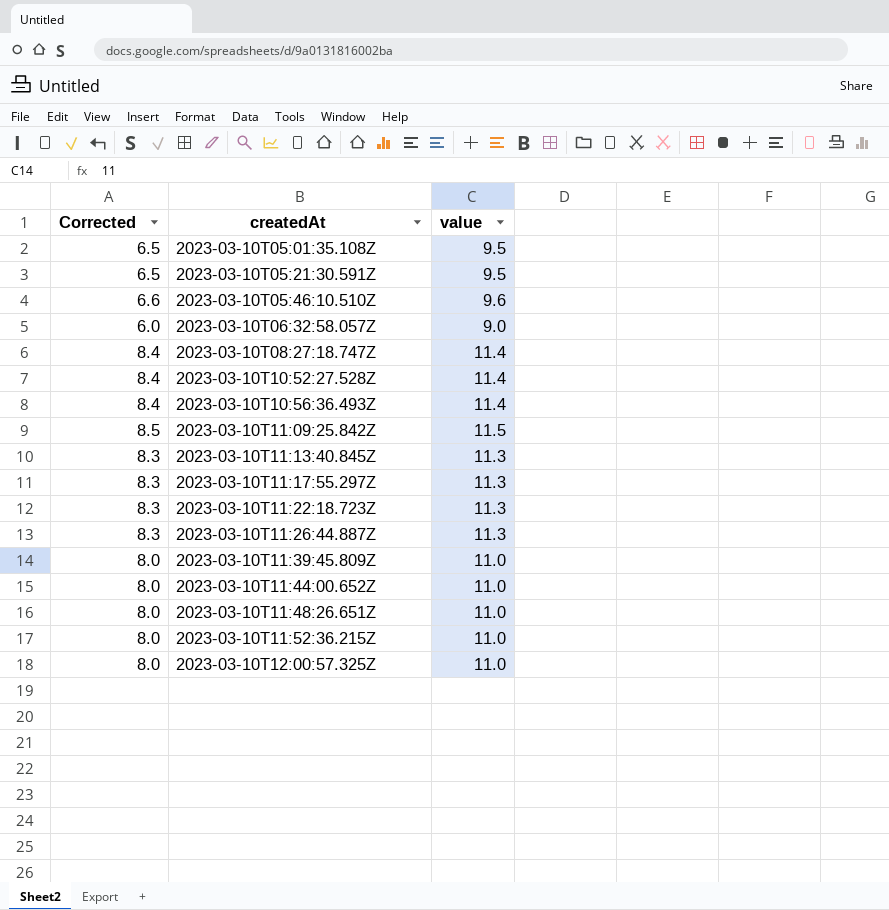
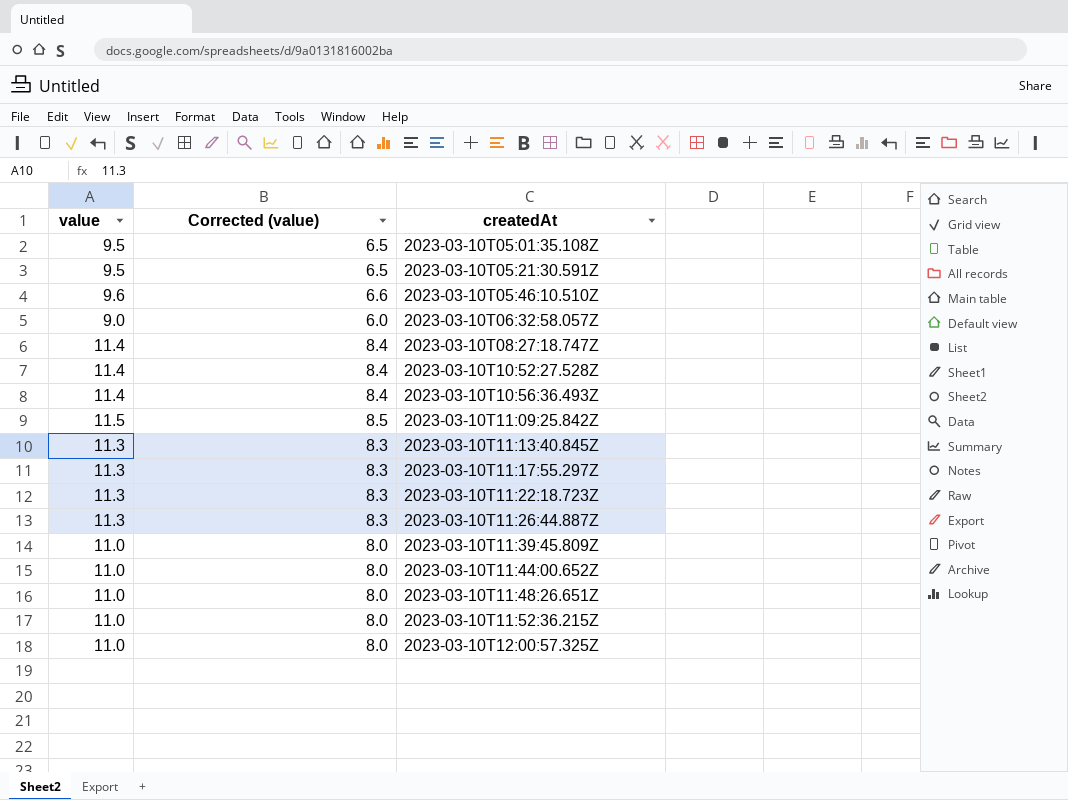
column value | position: 3 -> 1
column name: Corrected -> Corrected (value)

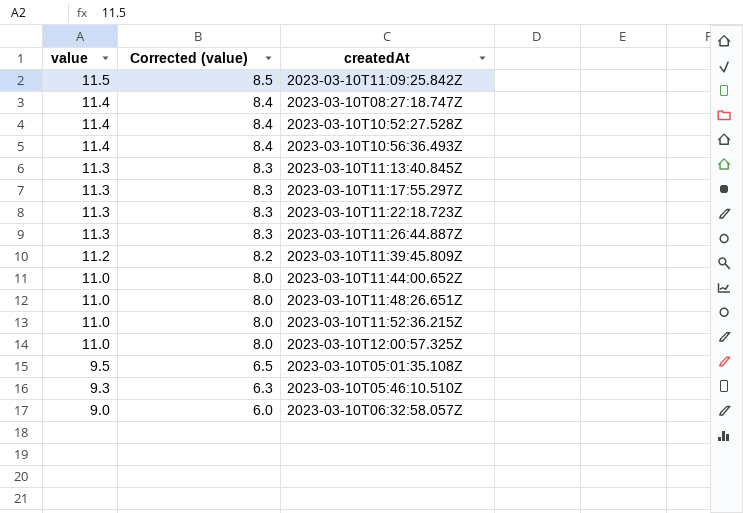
row order: createdAt ascending -> value descending
row 2023-03-10T05:21:30.591Z: 9.5 | 6.5 -> none
2023-03-10T11:39:45.809Z | value: 11.0 -> 11.2
2023-03-10T11:39:45.809Z | Corrected (value): 8.0 -> 8.2
2023-03-10T05:46:10.510Z | value: 9.6 -> 9.3
2023-03-10T05:46:10.510Z | Corrected (value): 6.6 -> 6.3

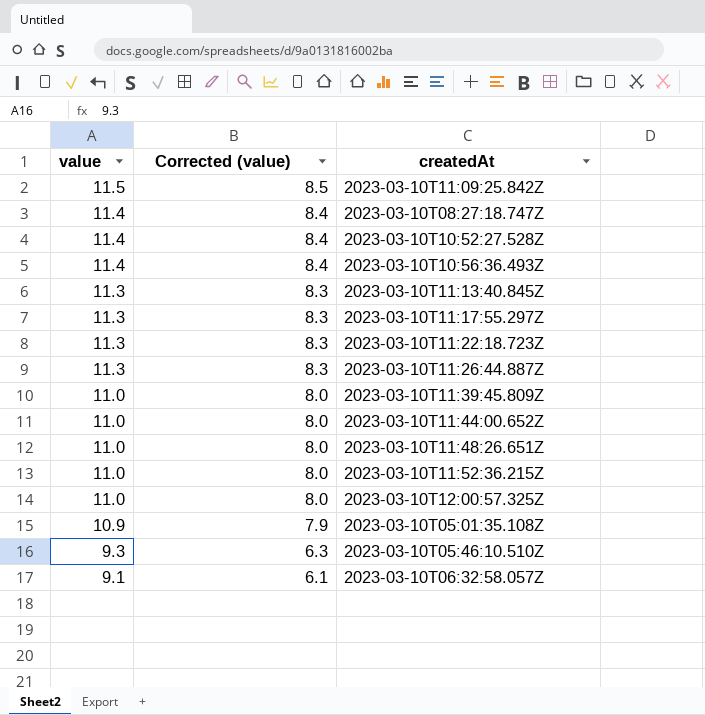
2023-03-10T11:39:45.809Z | value: 11.2 -> 11.0
2023-03-10T11:39:45.809Z | Corrected (value): 8.2 -> 8.0
2023-03-10T05:01:35.108Z | value: 9.5 -> 10.9
2023-03-10T05:01:35.108Z | Corrected (value): 6.5 -> 7.9
2023-03-10T06:32:58.057Z | value: 9.0 -> 9.1
2023-03-10T06:32:58.057Z | Corrected (value): 6.0 -> 6.1

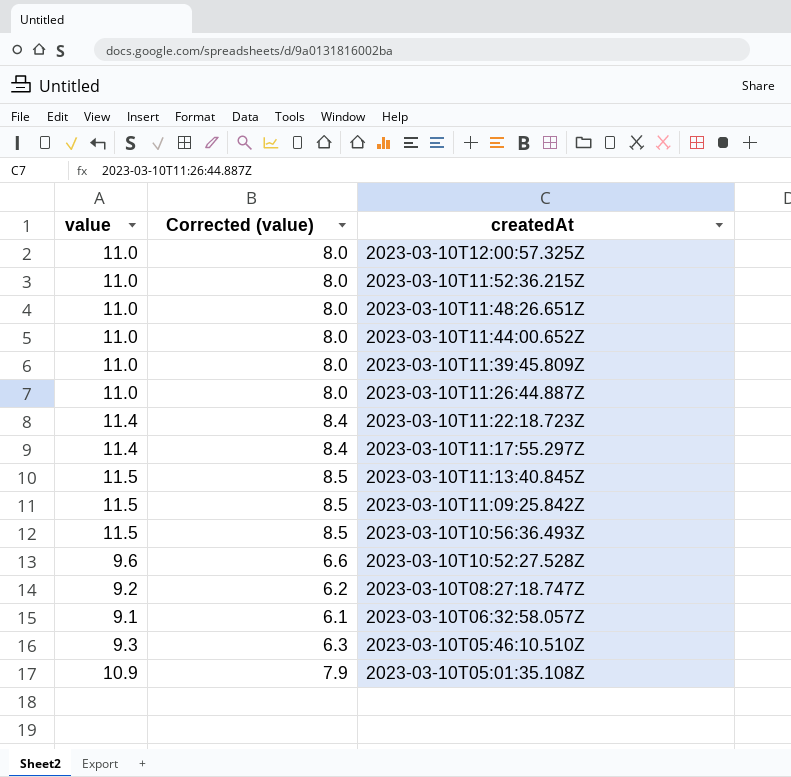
row order: value descending -> createdAt descending
2023-03-10T11:26:44.887Z | value: 11.3 -> 11.0
2023-03-10T11:26:44.887Z | Corrected (value): 8.3 -> 8.0
2023-03-10T11:22:18.723Z | value: 11.3 -> 11.4
2023-03-10T11:22:18.723Z | Corrected (value): 8.3 -> 8.4
2023-03-10T11:17:55.297Z | value: 11.3 -> 11.4
2023-03-10T11:17:55.297Z | Corrected (value): 8.3 -> 8.4
2023-03-10T11:13:40.845Z | value: 11.3 -> 11.5
2023-03-10T11:13:40.845Z | Corrected (value): 8.3 -> 8.5
2023-03-10T10:56:36.493Z | value: 11.4 -> 11.5
2023-03-10T10:56:36.493Z | Corrected (value): 8.4 -> 8.5
2023-03-10T10:52:27.528Z | value: 11.4 -> 9.6
2023-03-10T10:52:27.528Z | Corrected (value): 8.4 -> 6.6
2023-03-10T08:27:18.747Z | value: 11.4 -> 9.2
2023-03-10T08:27:18.747Z | Corrected (value): 8.4 -> 6.2

